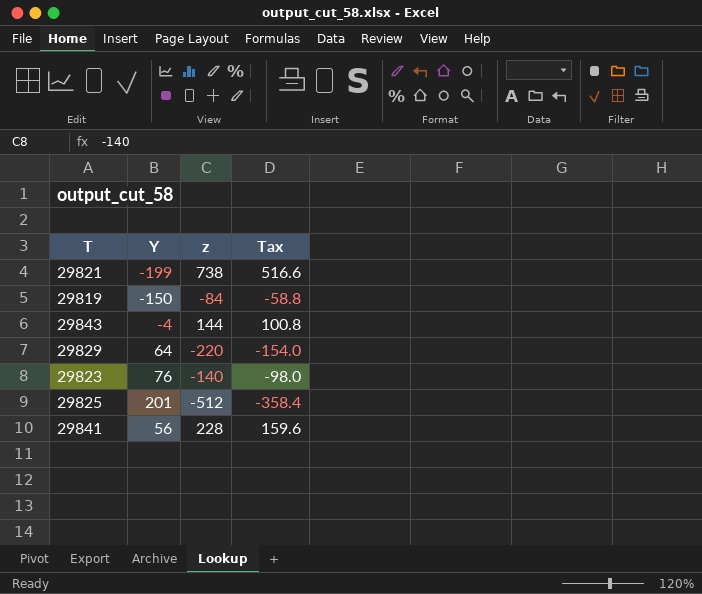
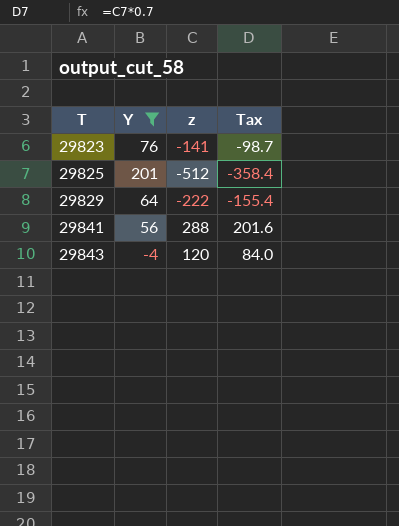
filter: none -> Y >= -4
row order: none -> T ascending
29823 | z: -140 -> -141
29823 | Tax: -98.0 -> -98.7
29829 | z: -220 -> -222
29829 | Tax: -154.0 -> -155.4
29841 | z: 228 -> 288
29841 | Tax: 159.6 -> 201.6
29843 | z: 144 -> 120
29843 | Tax: 100.8 -> 84.0

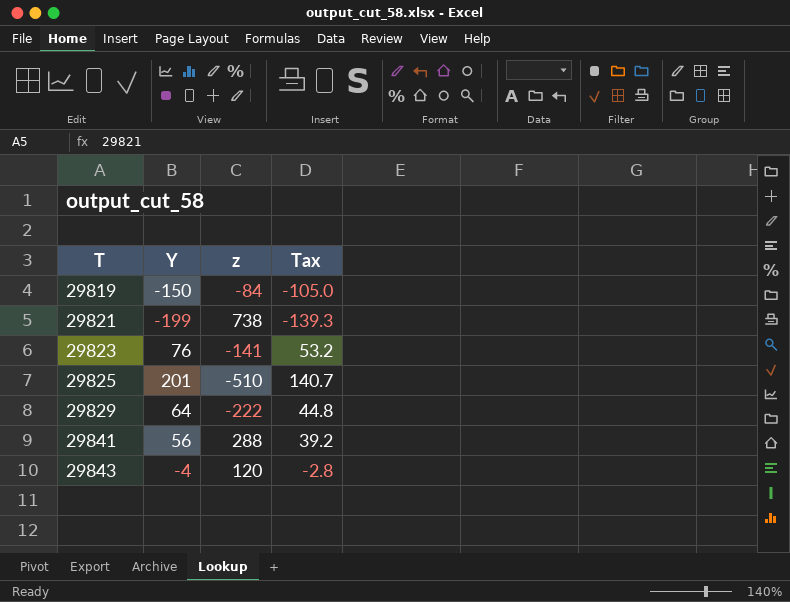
filter: Y >= -4 -> none
column Tax | formula: [z] * 0.7 -> [Y] * 0.7
29825 | z: -512 -> -510

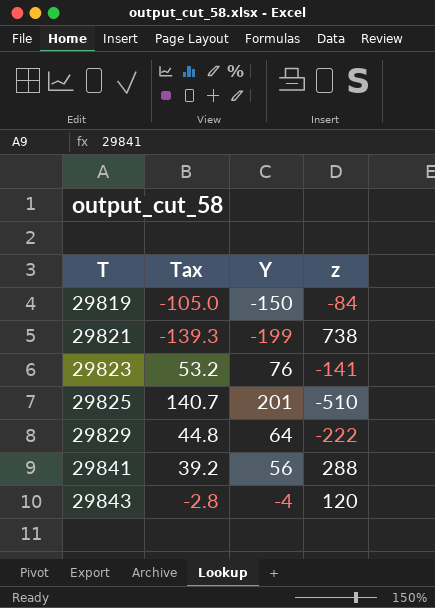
column Tax | position: 4 -> 2

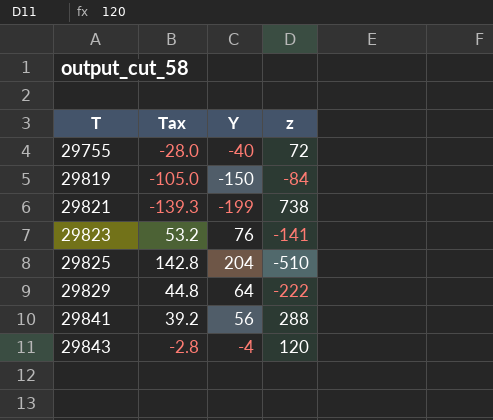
row 29755: none -> -28.0 | -40 | 72
29825 | Tax: 140.7 -> 142.8
29825 | Y: 201 -> 204

